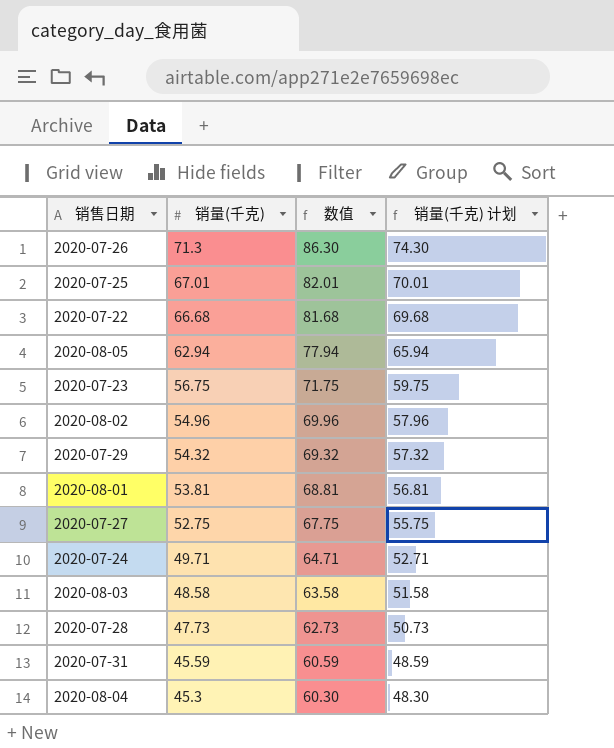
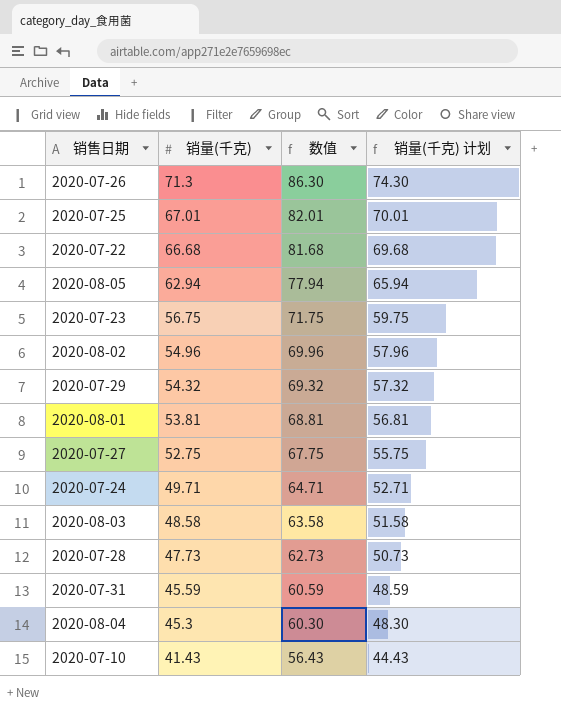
row 2020-07-10: none -> 41.43 | 56.43 | 44.43

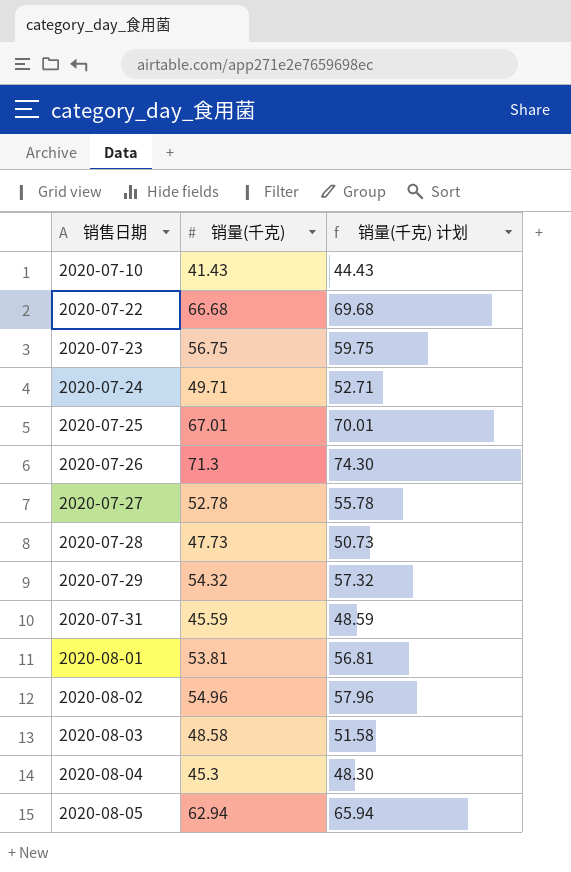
row order: 销量(千克) descending -> 销售日期 ascending
column 数值 | formula: [销量(千克)] + 15 -> none
2020-07-27 | 销量(千克): 52.75 -> 52.78
2020-07-27 | 销量(千克) 计划: 55.75 -> 55.78

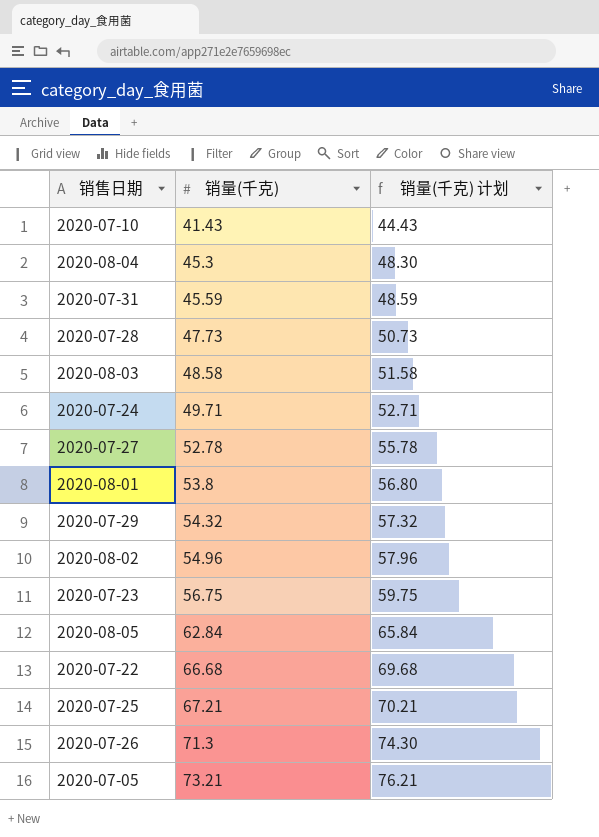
row order: 销售日期 ascending -> 销量(千克) ascending
2020-08-01 | 销量(千克): 53.81 -> 53.8
2020-08-01 | 销量(千克) 计划: 56.81 -> 56.80
2020-08-05 | 销量(千克): 62.94 -> 62.84
2020-08-05 | 销量(千克) 计划: 65.94 -> 65.84
2020-07-25 | 销量(千克): 67.01 -> 67.21
2020-07-25 | 销量(千克) 计划: 70.01 -> 70.21
row 2020-07-05: none -> 73.21 | 76.21

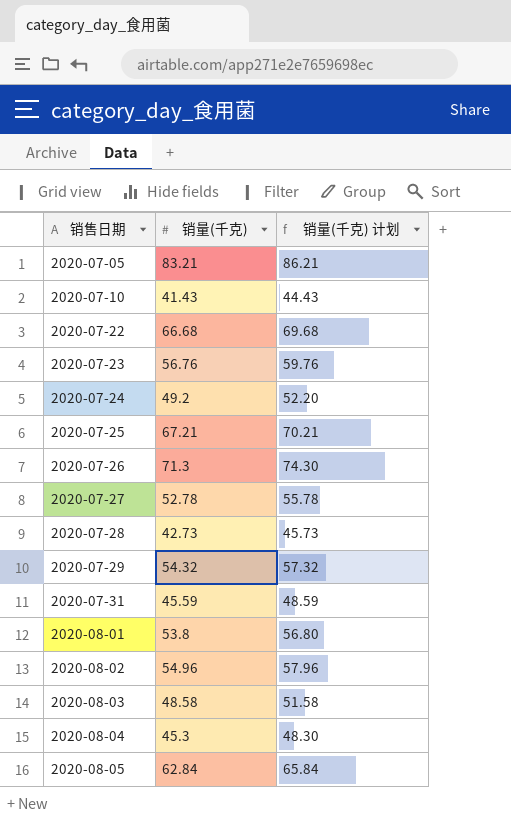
row order: 销量(千克) ascending -> 销售日期 ascending
2020-07-05 | 销量(千克): 73.21 -> 83.21
2020-07-05 | 销量(千克) 计划: 76.21 -> 86.21
2020-07-23 | 销量(千克): 56.75 -> 56.76
2020-07-23 | 销量(千克) 计划: 59.75 -> 59.76
2020-07-24 | 销量(千克): 49.71 -> 49.2
2020-07-24 | 销量(千克) 计划: 52.71 -> 52.20
2020-07-28 | 销量(千克): 47.73 -> 42.73
2020-07-28 | 销量(千克) 计划: 50.73 -> 45.73

